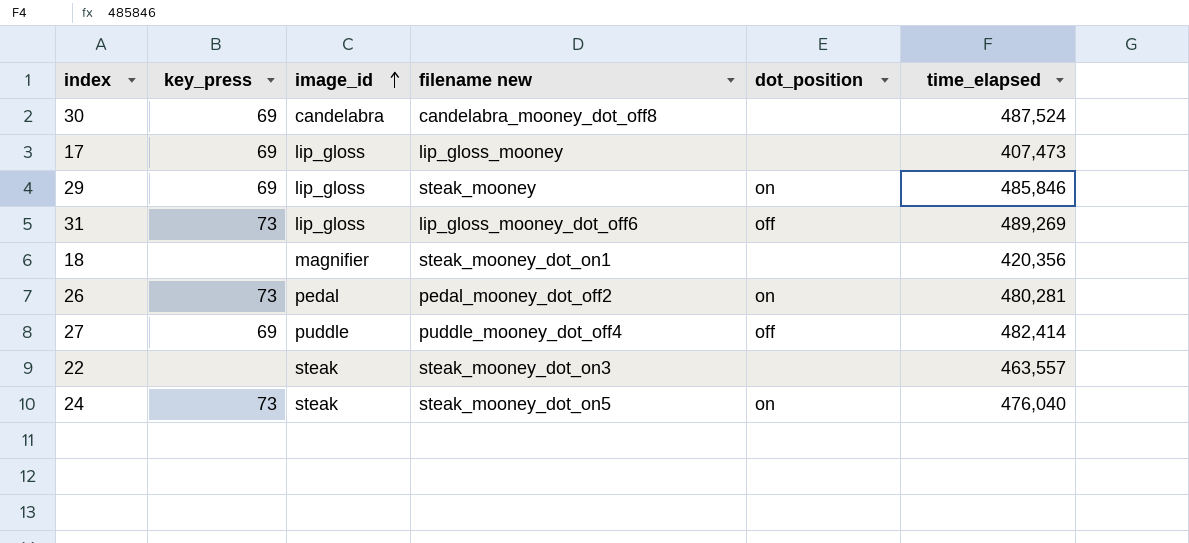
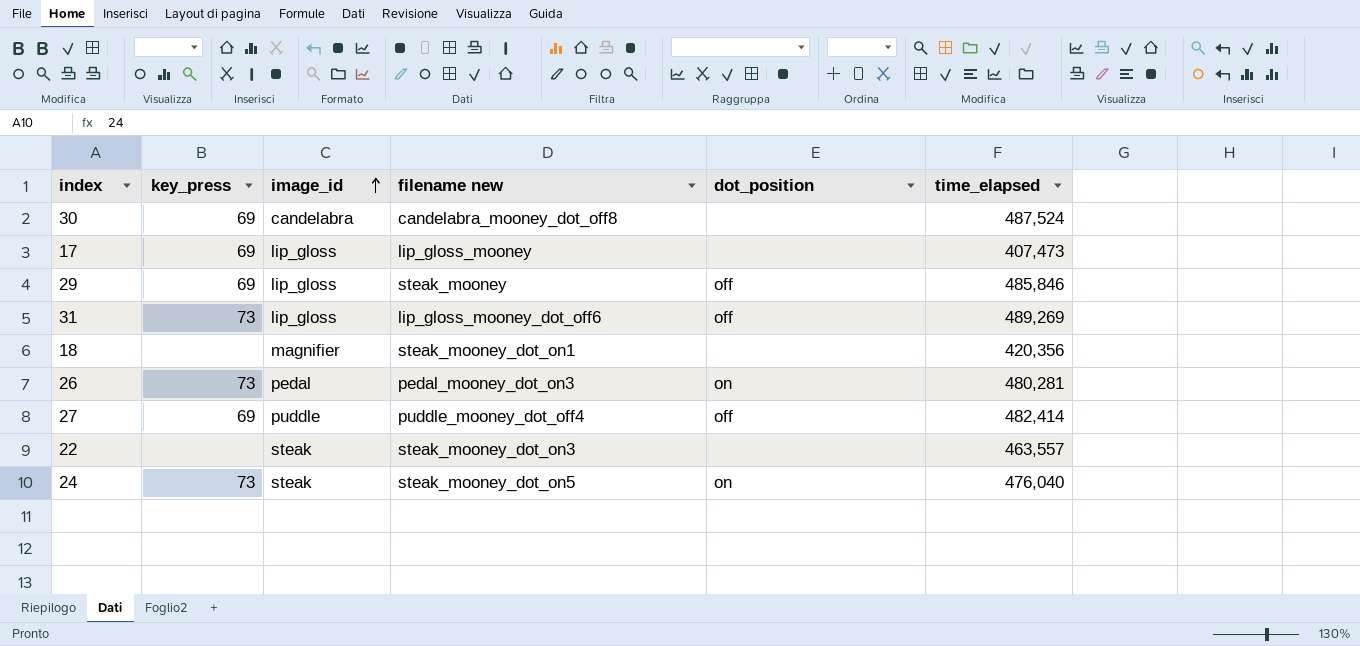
29 | dot_position: on -> off
26 | filename new: pedal_mooney_dot_off2 -> pedal_mooney_dot_on3

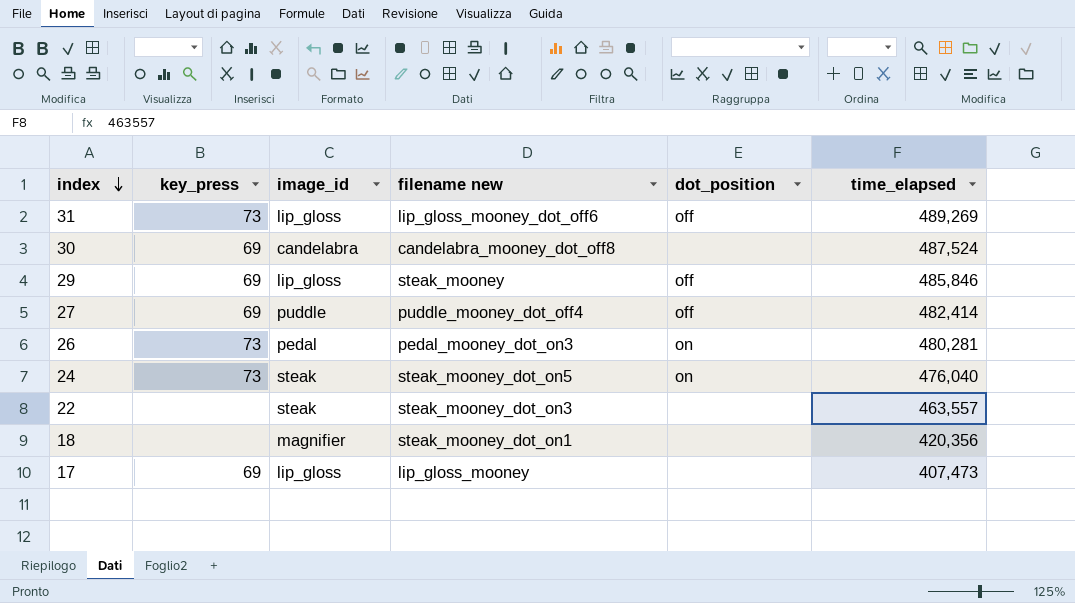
row order: image_id ascending -> index descending

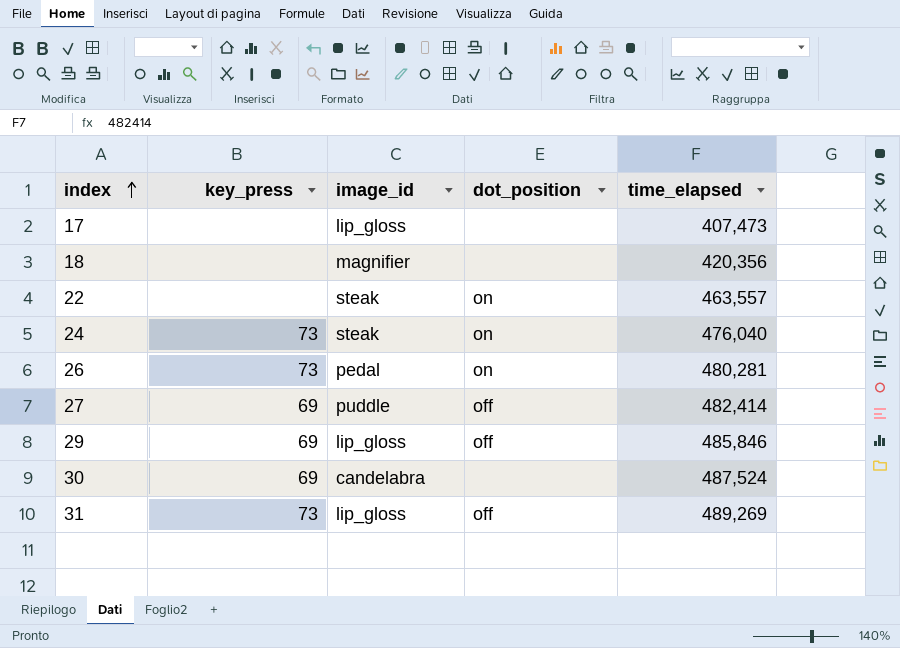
row order: index descending -> index ascending
column filename new | position: 4 -> none
17 | key_press: 69 -> none
22 | dot_position: none -> on

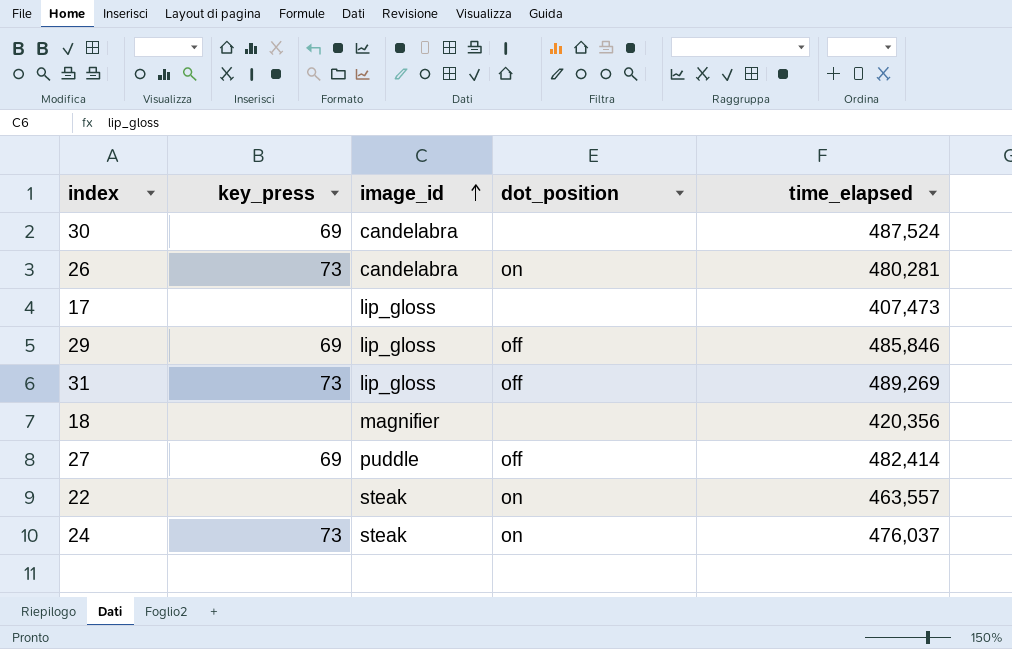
row order: index ascending -> image_id ascending
26 | image_id: pedal -> candelabra
24 | time_elapsed: 476,040 -> 476,037

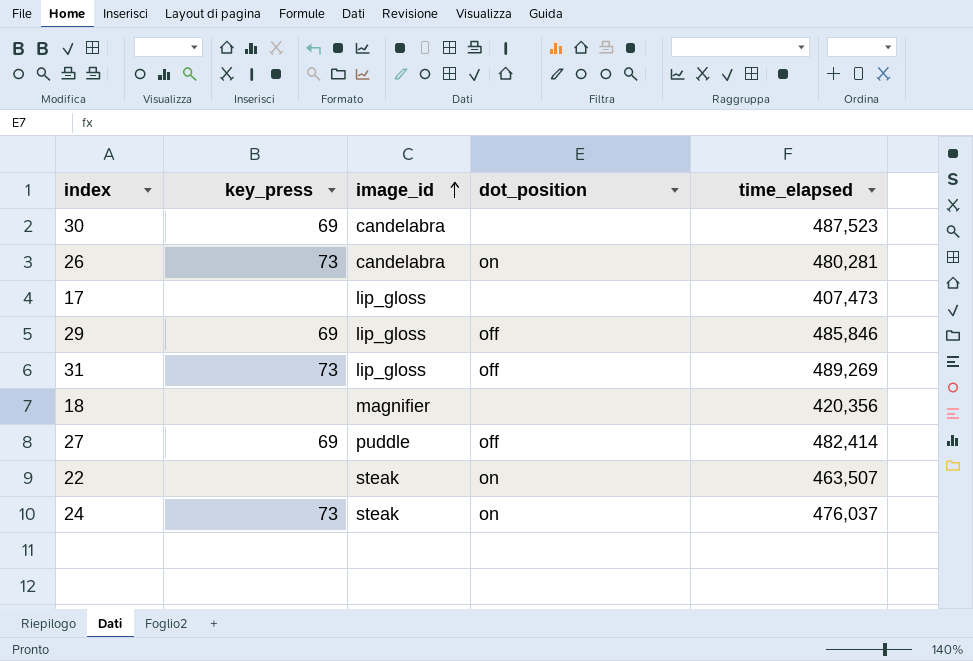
30 | time_elapsed: 487,524 -> 487,523
22 | time_elapsed: 463,557 -> 463,507

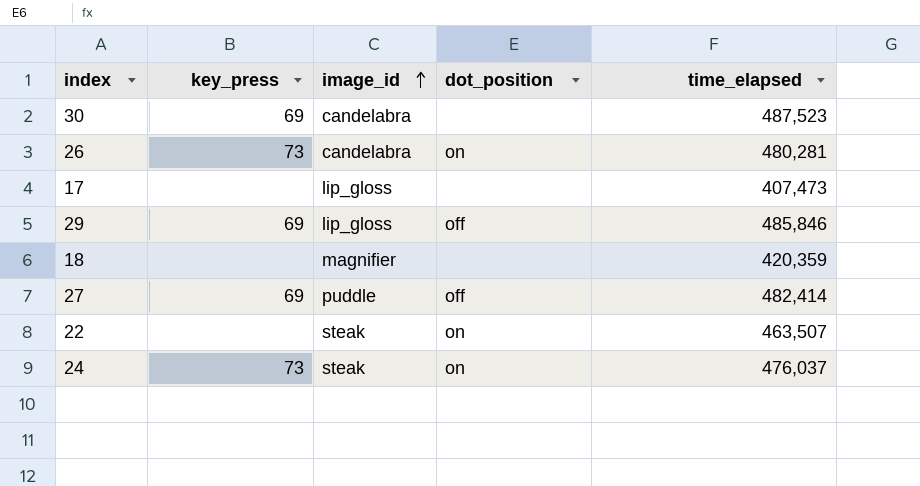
row 31: 73 | lip_gloss | off | 489,269 -> none
18 | time_elapsed: 420,356 -> 420,359

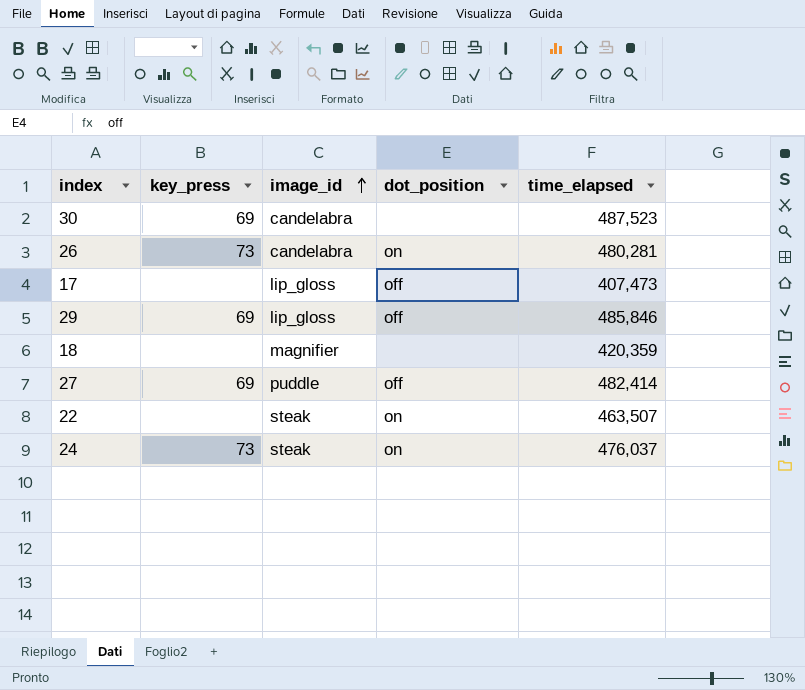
17 | dot_position: none -> off

